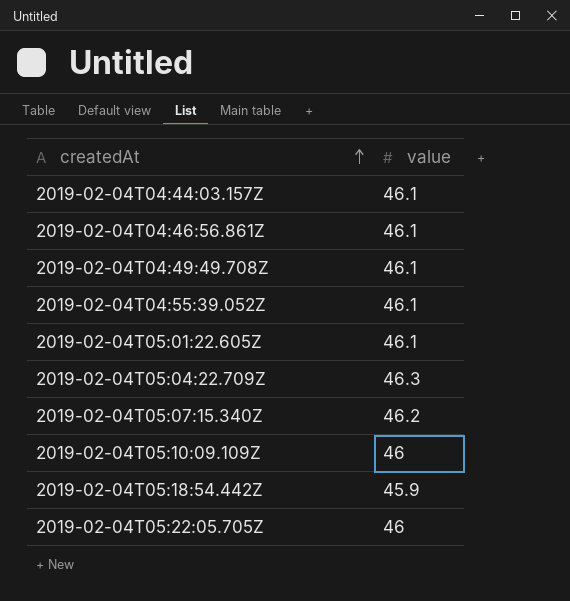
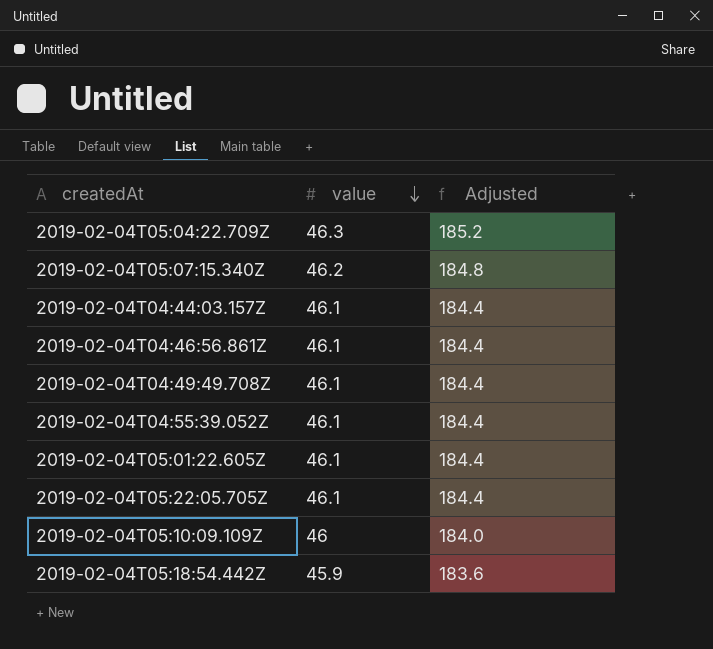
row order: createdAt ascending -> value descending
column Adjusted | formula: none -> [value] * 4
2019-02-04T05:22:05.705Z | value: 46 -> 46.1

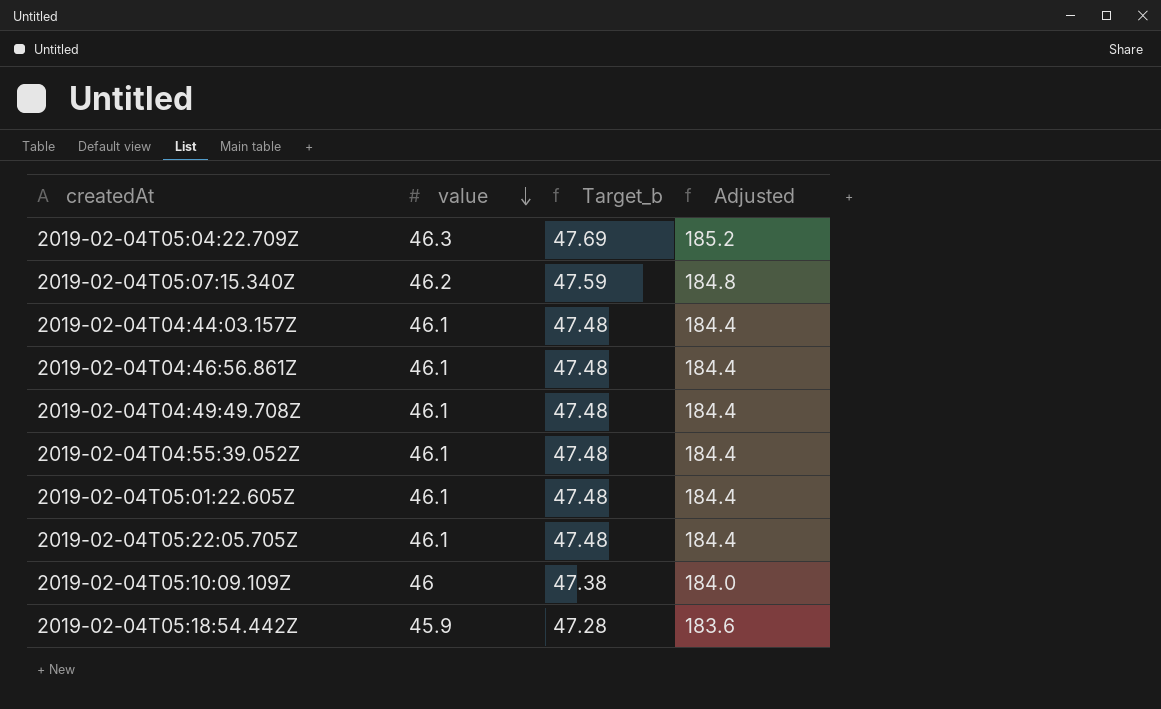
column Target_b | formula: none -> [value] * 1.03

